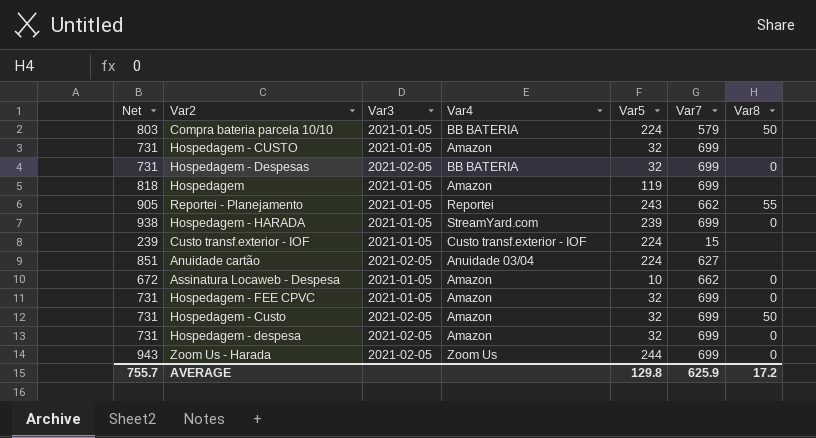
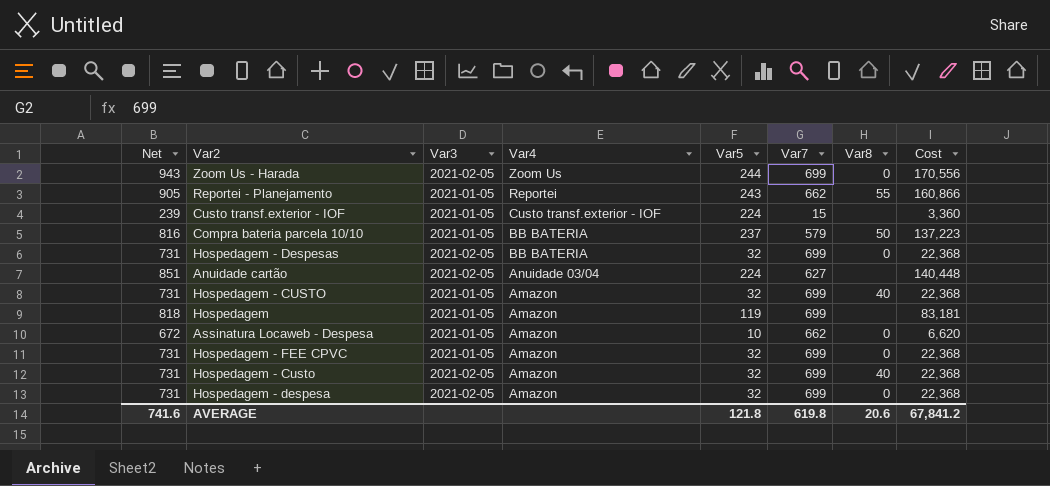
row order: none -> Var4 descending
column Cost | formula: none -> [Var5] * [Var7]
row Hospedagem - HARADA: 938 | 2021-01-05 | StreamYard.com | 239 | 699 | 0 -> none
Compra bateria parcela 10/10 | Net: 803 -> 816
Compra bateria parcela 10/10 | Var5: 224 -> 237
Hospedagem - CUSTO | Var8: none -> 40
Hospedagem - Custo | Var8: 50 -> 40
AVERAGE | Net: 755.7 -> 741.6
AVERAGE | Var5: 129.8 -> 121.8
AVERAGE | Var7: 625.9 -> 619.8
AVERAGE | Var8: 17.2 -> 20.6

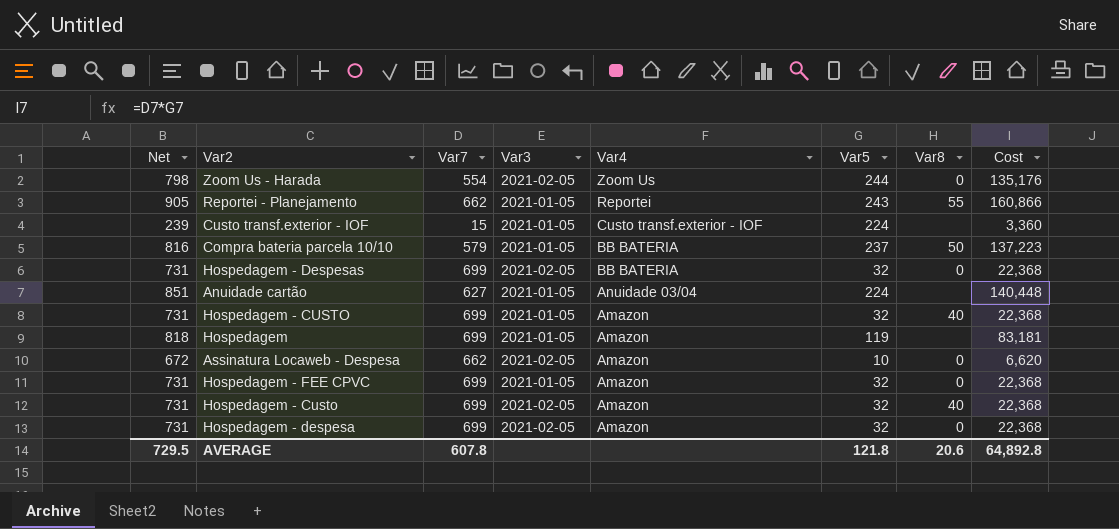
column Var7 | position: 6 -> 3
Zoom Us - Harada | Net: 943 -> 798
Zoom Us - Harada | Var7: 699 -> 554
Zoom Us - Harada | Cost: 170,556 -> 135,176
Anuidade cartão | Var3: 2021-02-05 -> 2021-01-05
Assinatura Locaweb - Despesa | Var3: 2021-01-05 -> 2021-02-05
AVERAGE | Net: 741.6 -> 729.5
AVERAGE | Var7: 619.8 -> 607.8
AVERAGE | Cost: 67,841.2 -> 64,892.8

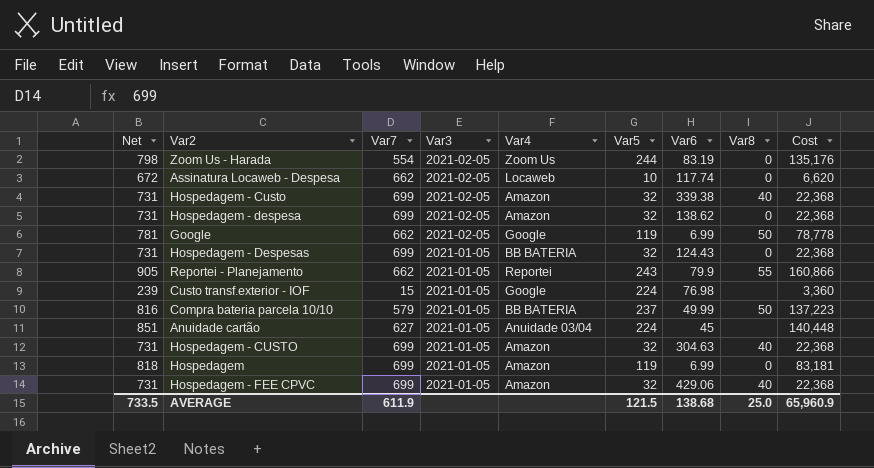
row order: Var4 descending -> Var3 descending
column Var6 | position: none -> 7
Assinatura Locaweb - Despesa | Var4: Amazon -> Locaweb
row Google: none -> 781 | 662 | 2021-02-05 | Google | 119 | 6.99 | 50 | 78,778
Hospedagem - Despesas | Var3: 2021-02-05 -> 2021-01-05
Custo transf.exterior - IOF | Var4: Custo transf.exterior - IOF -> Google
Hospedagem | Var8: none -> 0
Hospedagem - FEE CPVC | Var8: 0 -> 40
AVERAGE | Net: 729.5 -> 733.5
AVERAGE | Var7: 607.8 -> 611.9
AVERAGE | Var5: 121.8 -> 121.5
AVERAGE | Var8: 20.6 -> 25.0
AVERAGE | Cost: 64,892.8 -> 65,960.9

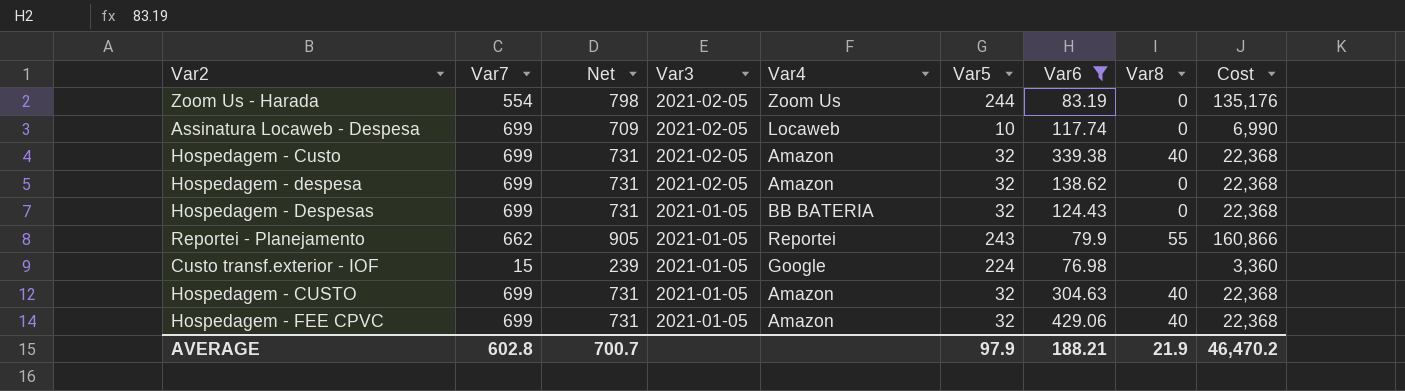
filter: none -> Var6 >= 76.98
column Net | position: 1 -> 3
Assinatura Locaweb - Despesa | Var7: 662 -> 699
Assinatura Locaweb - Despesa | Net: 672 -> 709
Assinatura Locaweb - Despesa | Cost: 6,620 -> 6,990
AVERAGE | Var7: 611.9 -> 602.8
AVERAGE | Net: 733.5 -> 700.7
AVERAGE | Var5: 121.5 -> 97.9
AVERAGE | Var6: 138.68 -> 188.21
AVERAGE | Var8: 25.0 -> 21.9
AVERAGE | Cost: 65,960.9 -> 46,470.2

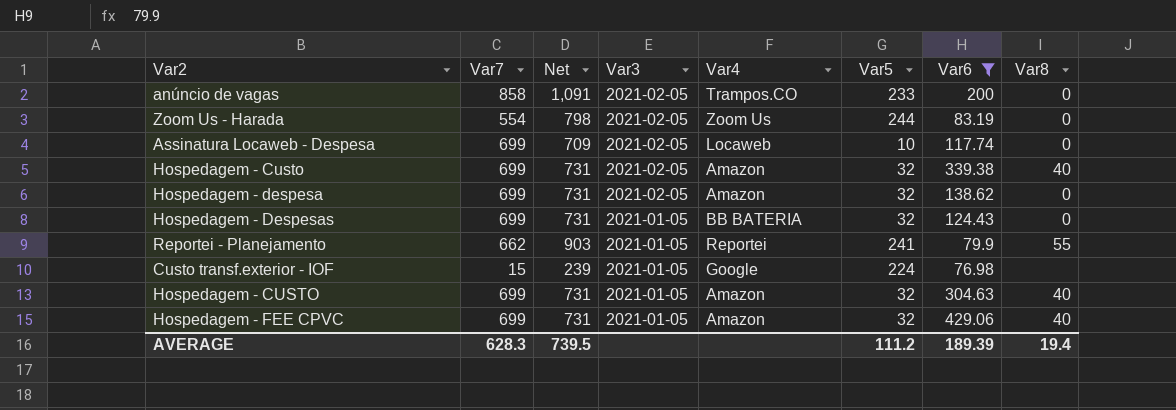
column Cost | formula: [Var7] * [Var5] -> none
row anúncio de vagas: none -> 858 | 1,091 | 2021-02-05 | Trampos.CO | 233 | 200 | 0
Reportei - Planejamento | Net: 905 -> 903
Reportei - Planejamento | Var5: 243 -> 241
AVERAGE | Var7: 602.8 -> 628.3
AVERAGE | Net: 700.7 -> 739.5
AVERAGE | Var5: 97.9 -> 111.2
AVERAGE | Var6: 188.21 -> 189.39
AVERAGE | Var8: 21.9 -> 19.4

